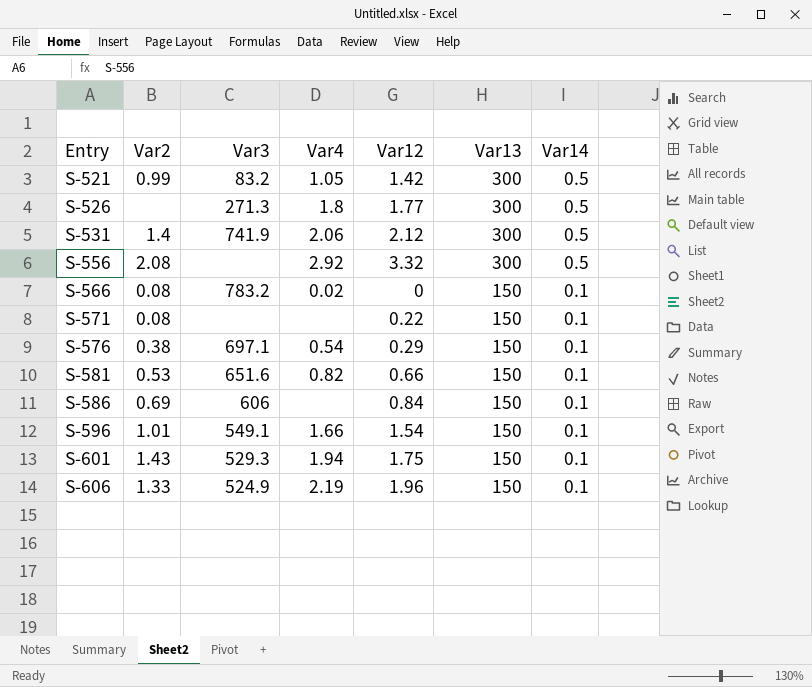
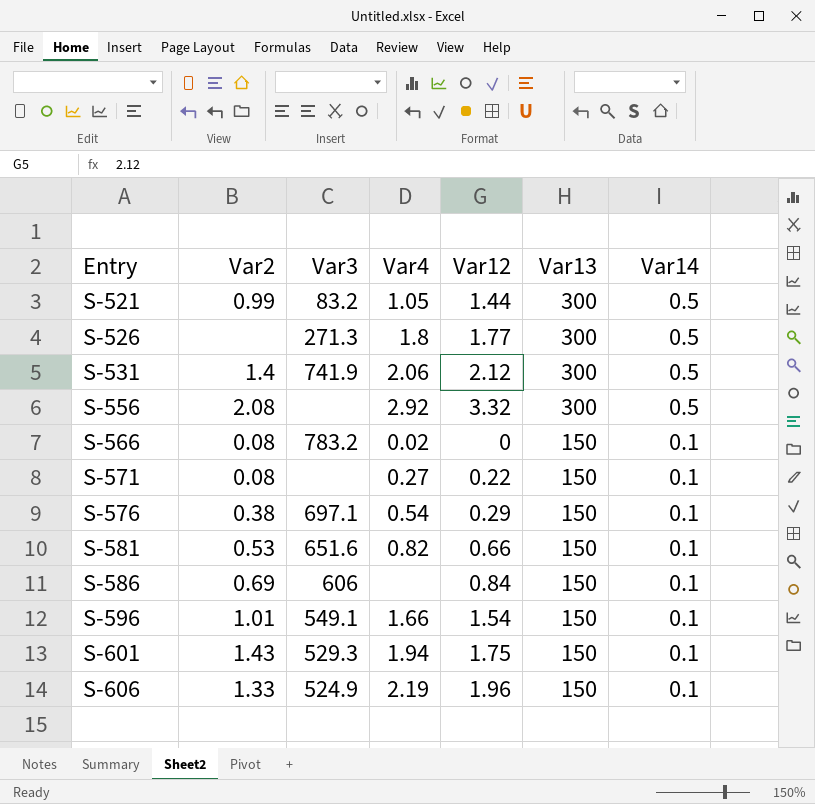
S-521 | Var12: 1.42 -> 1.44
S-571 | Var4: none -> 0.27

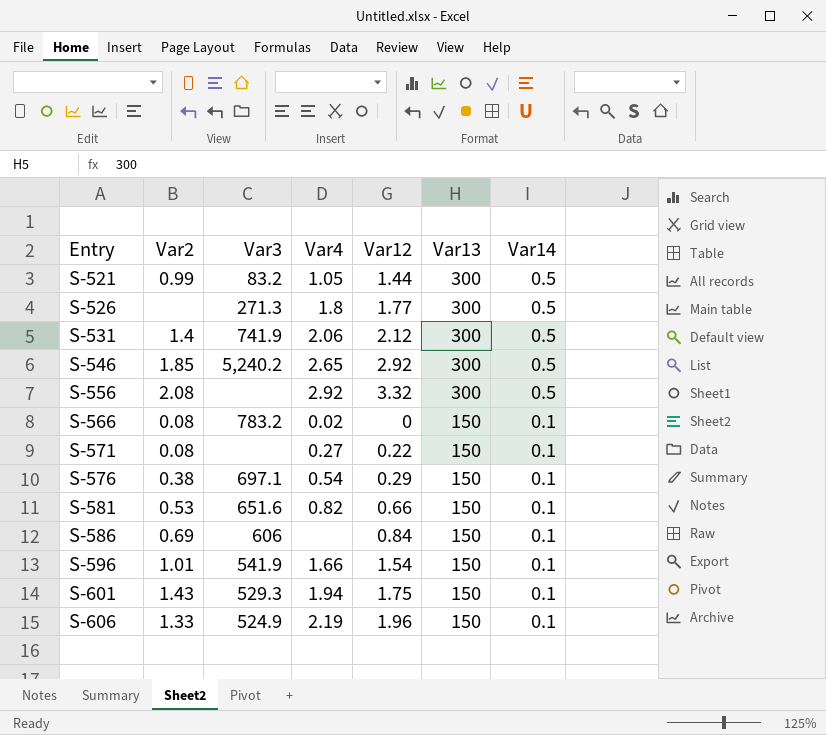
row S-546: none -> 1.85 | 5,240.2 | 2.65 | 2.92 | 300 | 0.5
S-596 | Var3: 549.1 -> 541.9

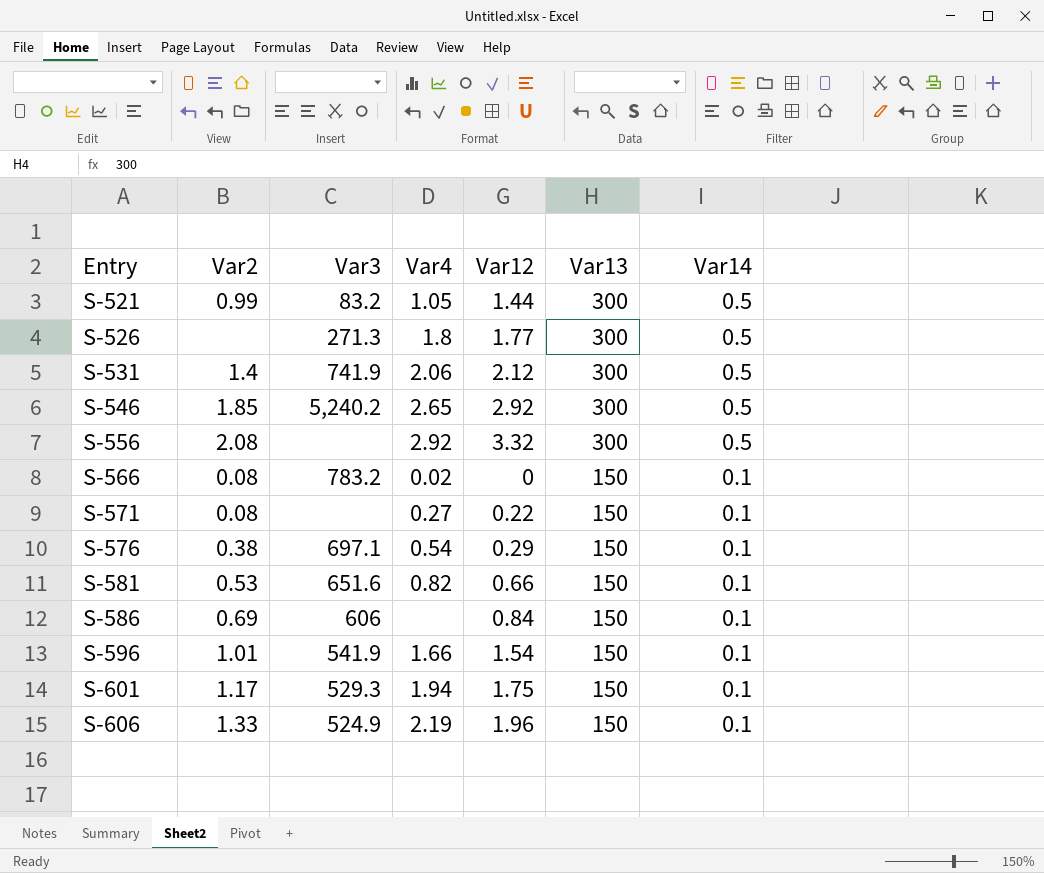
S-601 | Var2: 1.43 -> 1.17

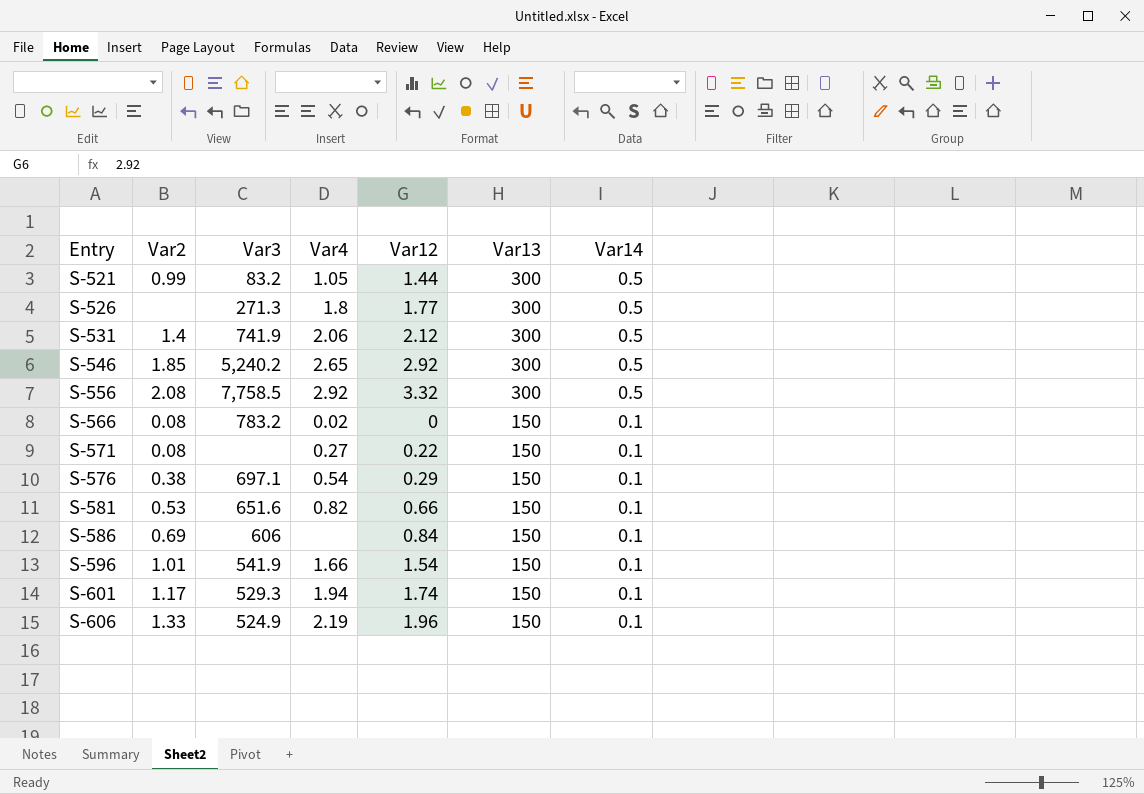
S-556 | Var3: none -> 7,758.5
S-601 | Var12: 1.75 -> 1.74

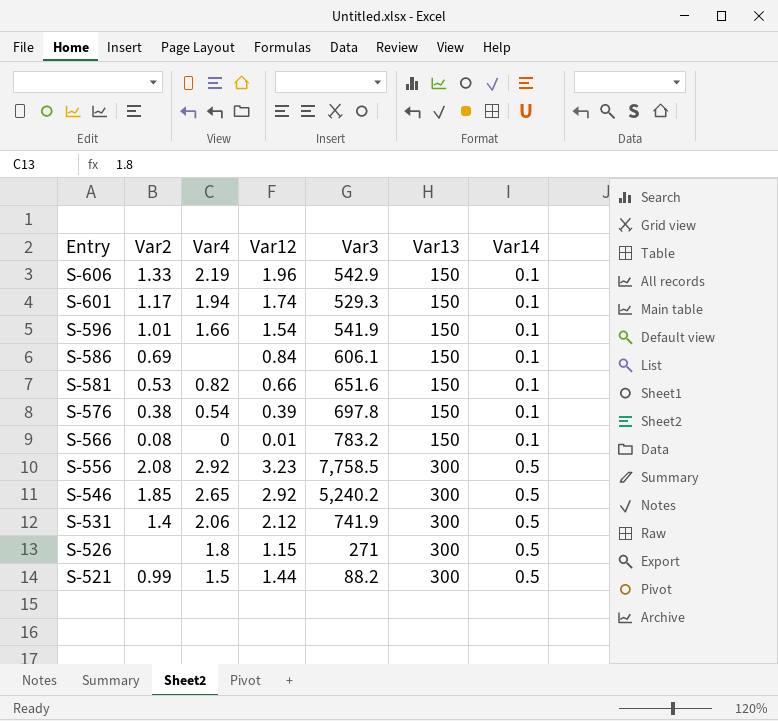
row order: Entry ascending -> Entry descending
column Var3 | position: 3 -> 5
row S-571: 0.08 | none | 0.27 | 0.22 | 150 | 0.1 -> none
S-606 | Var3: 524.9 -> 542.9
S-586 | Var3: 606 -> 606.1
S-576 | Var12: 0.29 -> 0.39
S-576 | Var3: 697.1 -> 697.8
S-566 | Var4: 0.02 -> 0
S-566 | Var12: 0 -> 0.01
S-556 | Var12: 3.32 -> 3.23
S-526 | Var12: 1.77 -> 1.15
S-526 | Var3: 271.3 -> 271
S-521 | Var4: 1.05 -> 1.5
S-521 | Var3: 83.2 -> 88.2

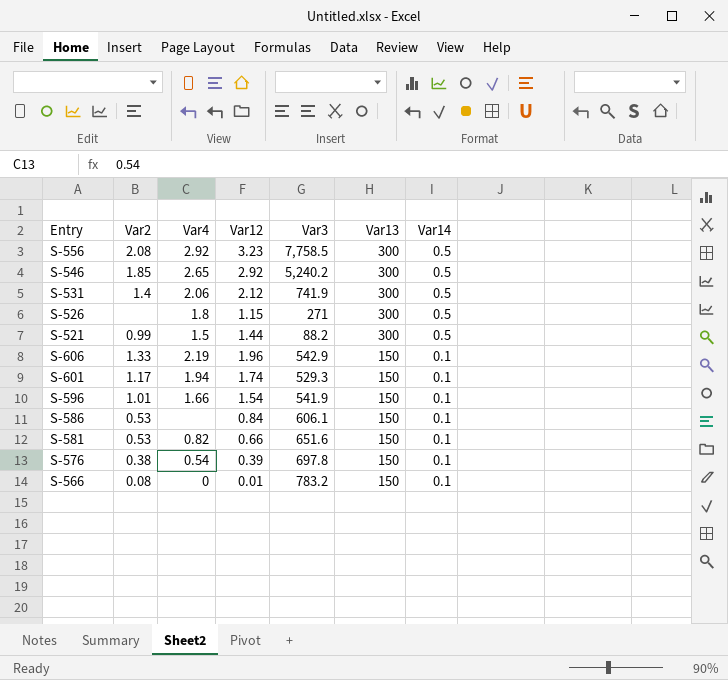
row order: Entry descending -> Var13 descending
S-586 | Var2: 0.69 -> 0.53

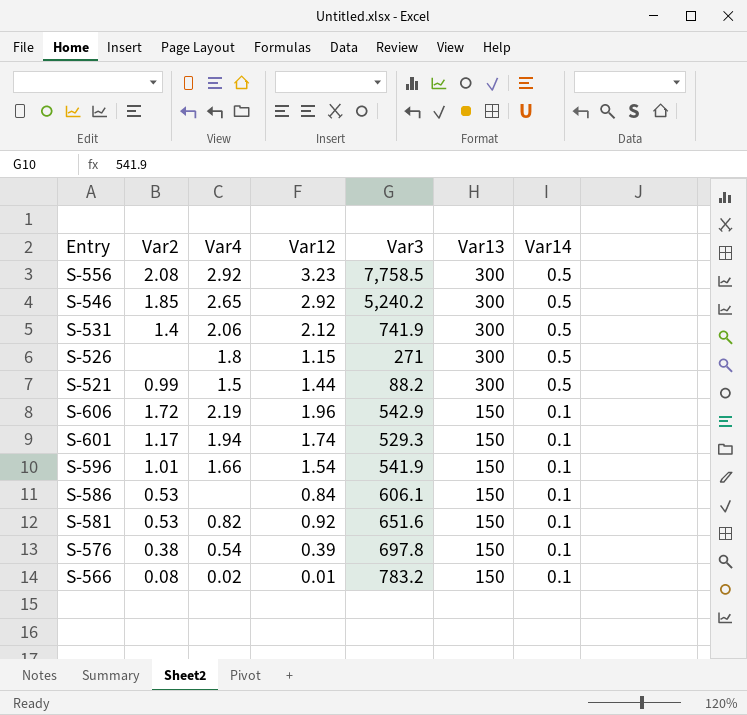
S-606 | Var2: 1.33 -> 1.72
S-581 | Var12: 0.66 -> 0.92
S-566 | Var4: 0 -> 0.02

